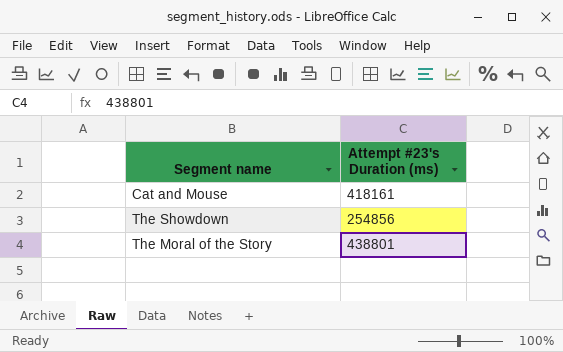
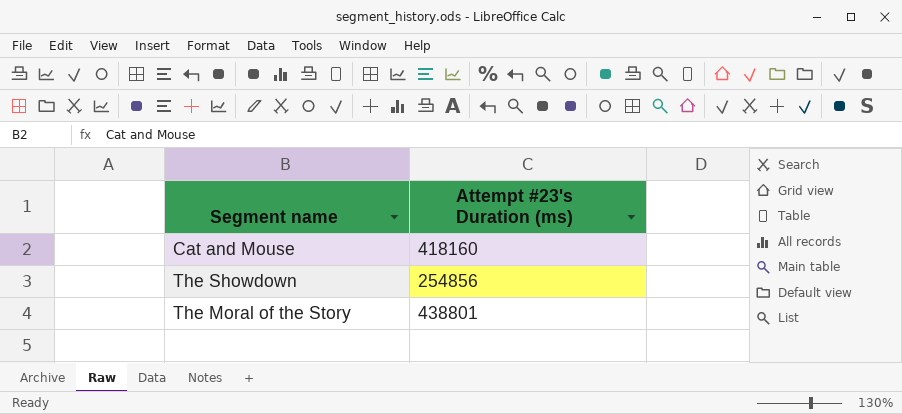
Cat and Mouse | Attempt #23's Duration (ms): 418161 -> 418160

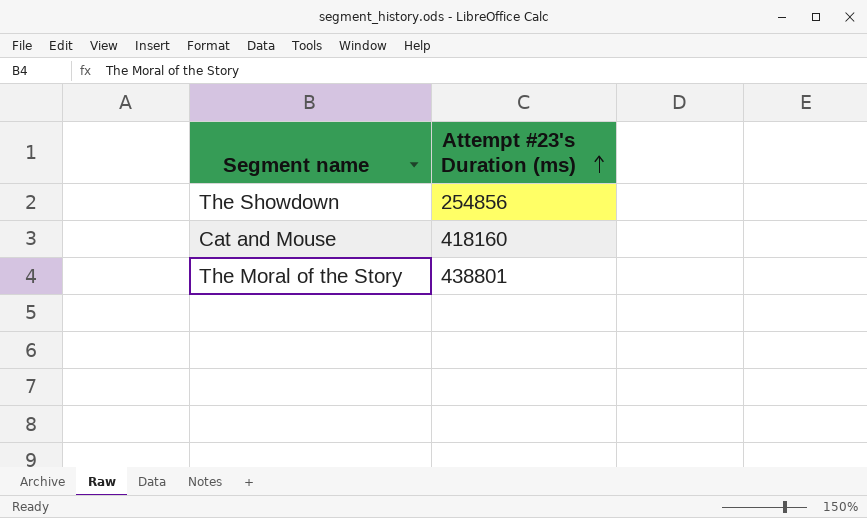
row order: none -> Attempt #23's Duration (ms) ascending

